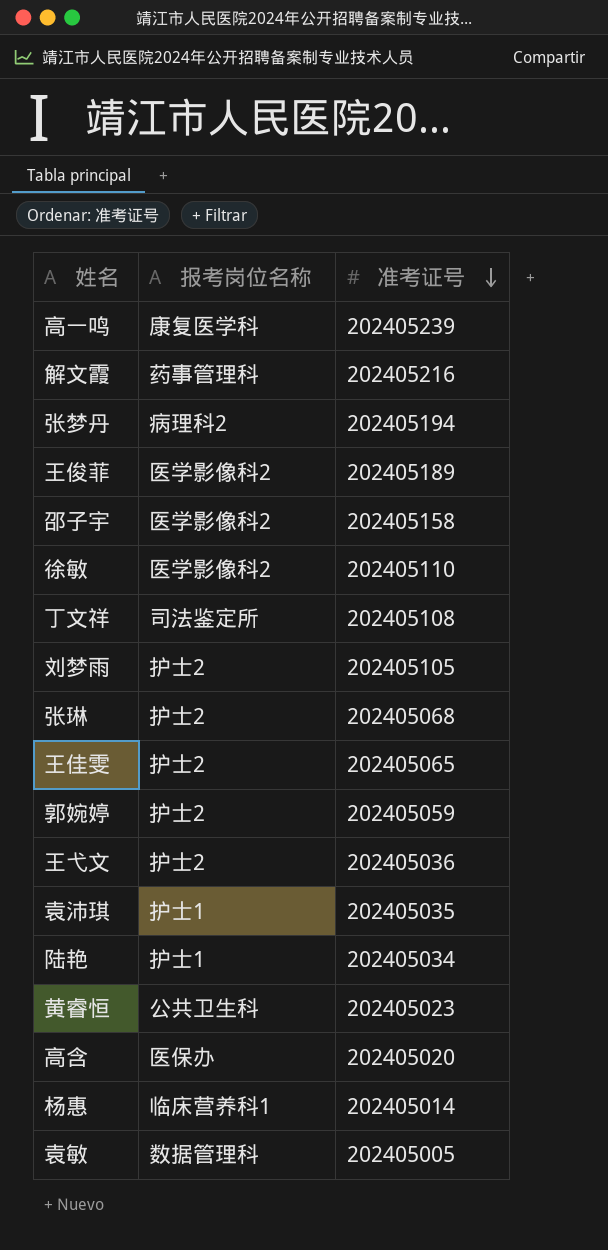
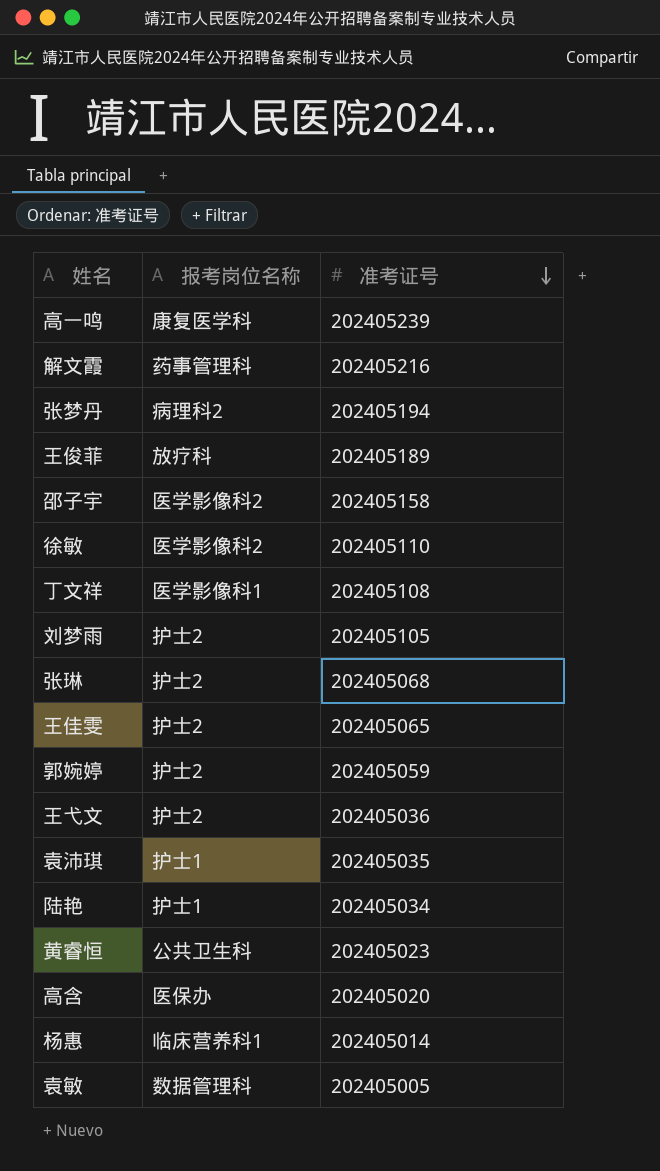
王俊菲 | 报考岗位名称: 医学影像科2 -> 放疗科
丁文祥 | 报考岗位名称: 司法鉴定所 -> 医学影像科1

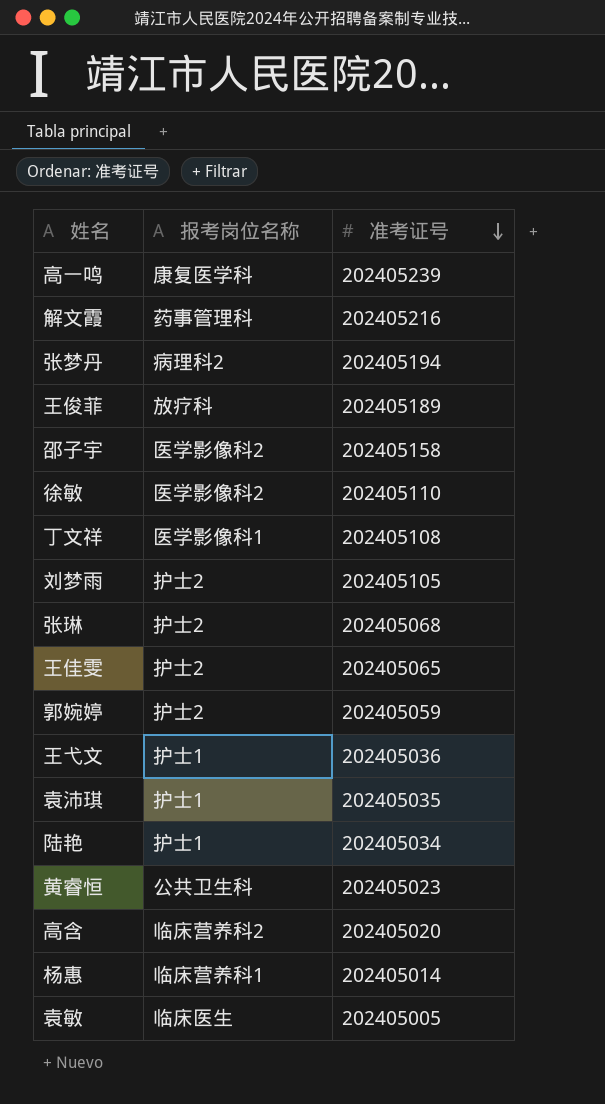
王弋文 | 报考岗位名称: 护士2 -> 护士1
高含 | 报考岗位名称: 医保办 -> 临床营养科2
袁敏 | 报考岗位名称: 数据管理科 -> 临床医生

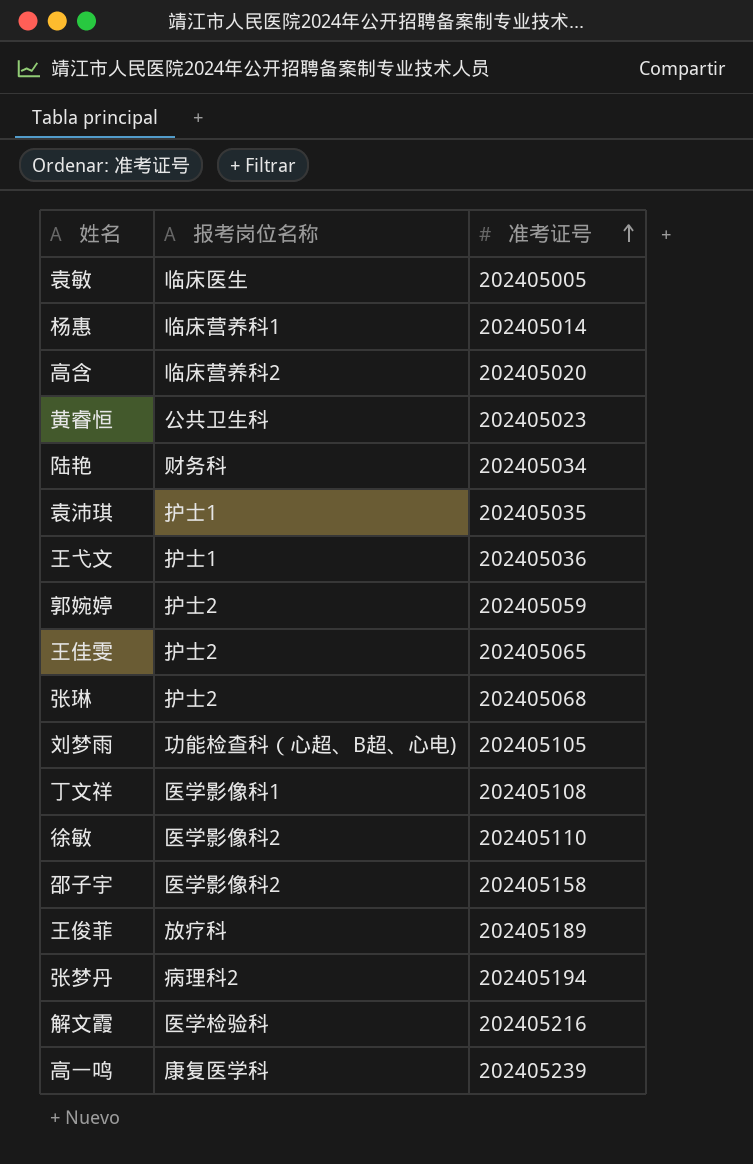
row order: 准考证号 descending -> 准考证号 ascending
陆艳 | 报考岗位名称: 护士1 -> 财务科
刘梦雨 | 报考岗位名称: 护士2 -> 功能检查科（心超、B超、心电)
解文霞 | 报考岗位名称: 药事管理科 -> 医学检验科

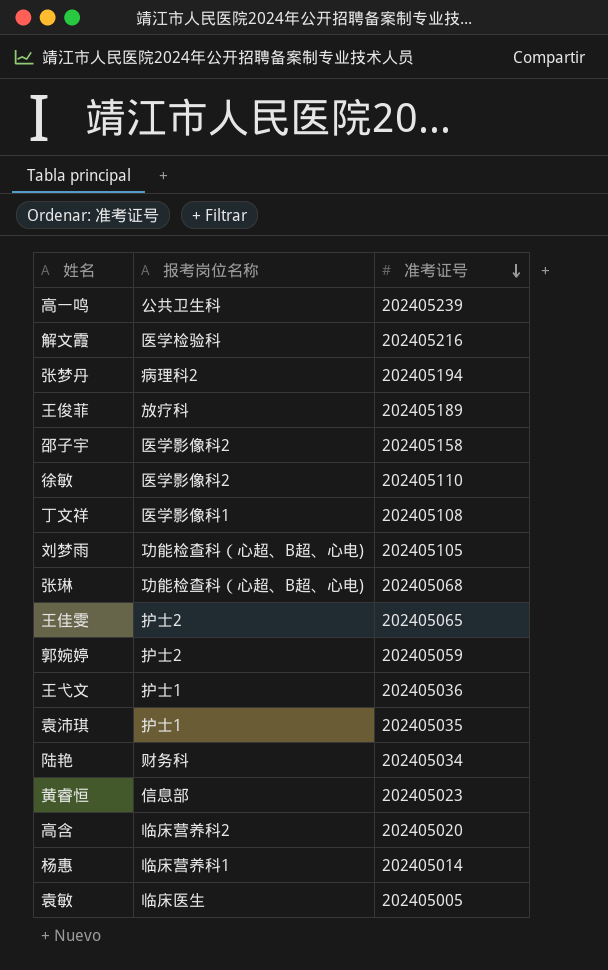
row order: 准考证号 ascending -> 准考证号 descending
高一鸣 | 报考岗位名称: 康复医学科 -> 公共卫生科
张琳 | 报考岗位名称: 护士2 -> 功能检查科（心超、B超、心电)
黄睿恒 | 报考岗位名称: 公共卫生科 -> 信息部

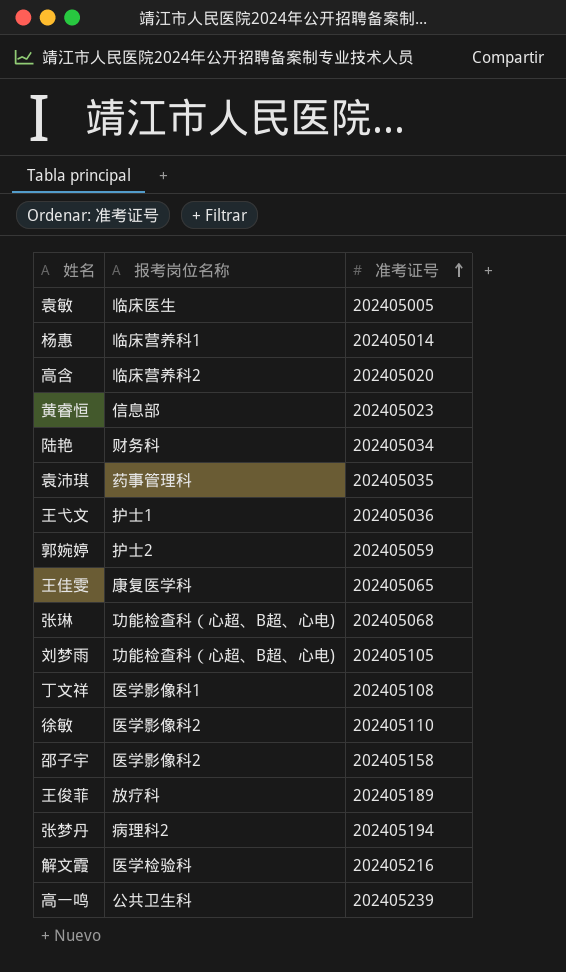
row order: 准考证号 descending -> 准考证号 ascending
袁沛琪 | 报考岗位名称: 护士1 -> 药事管理科
王佳雯 | 报考岗位名称: 护士2 -> 康复医学科

